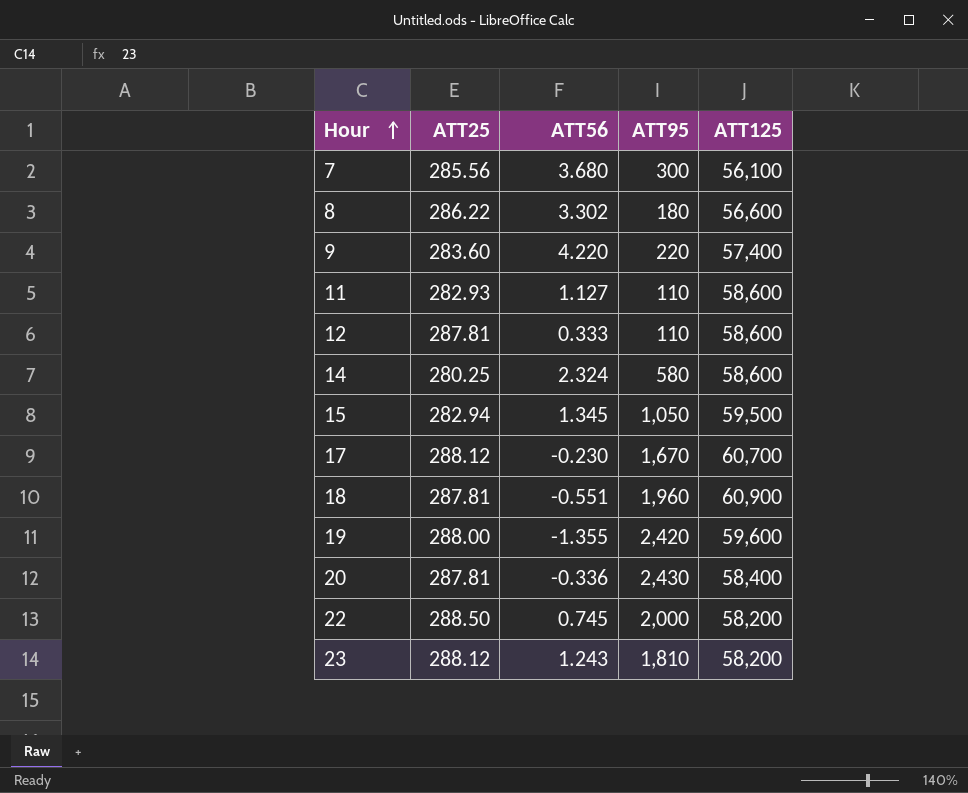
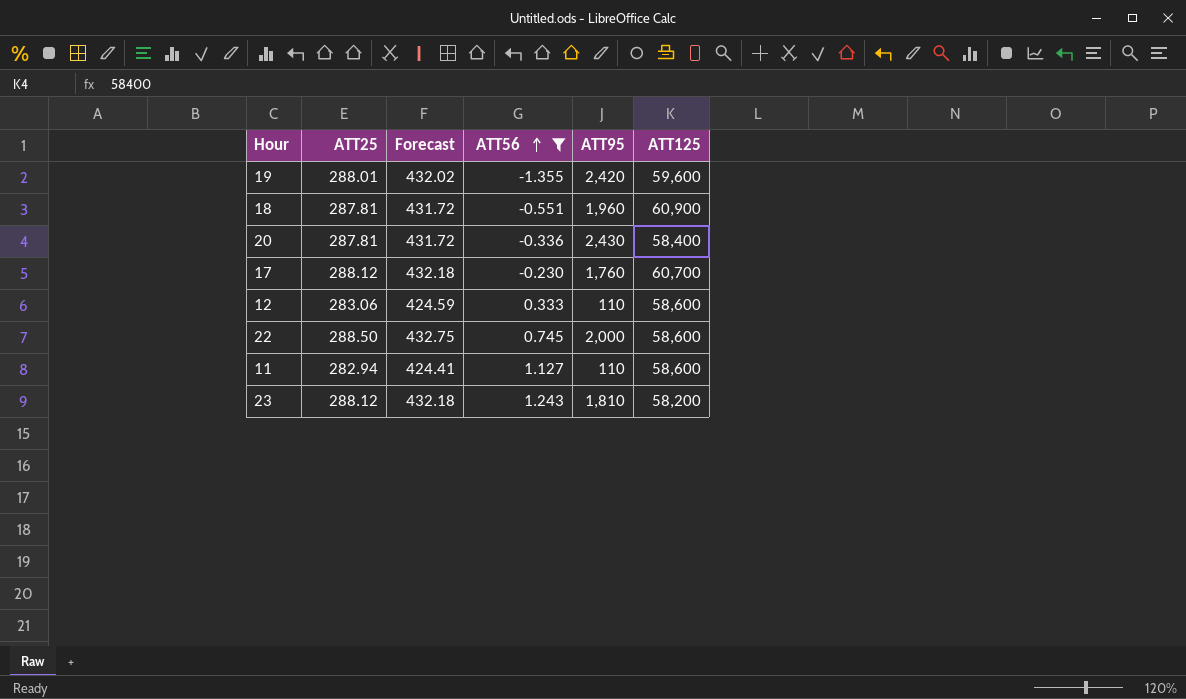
filter: none -> ATT56 <= 1.243
row order: Hour ascending -> ATT56 ascending
column Forecast | formula: none -> [ATT25] * 1.5
19 | ATT25: 288.00 -> 288.01
17 | ATT95: 1,670 -> 1,760
12 | ATT25: 287.81 -> 283.06
22 | ATT125: 58,200 -> 58,600
11 | ATT25: 282.93 -> 282.94

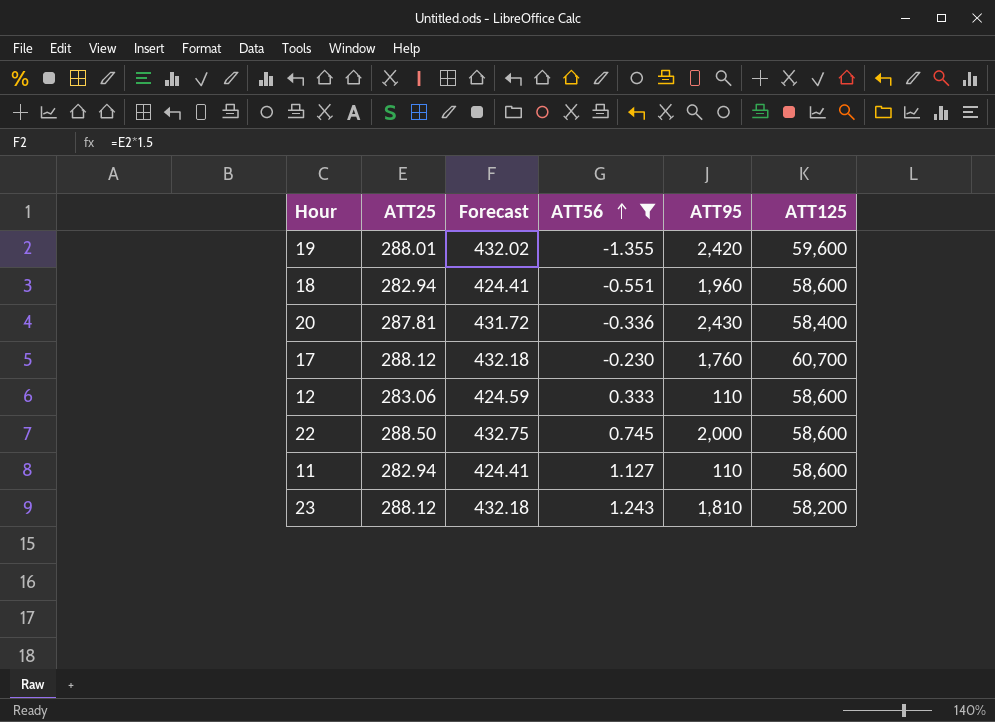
18 | ATT25: 287.81 -> 282.94
18 | Forecast: 431.72 -> 424.41
18 | ATT125: 60,900 -> 58,600

